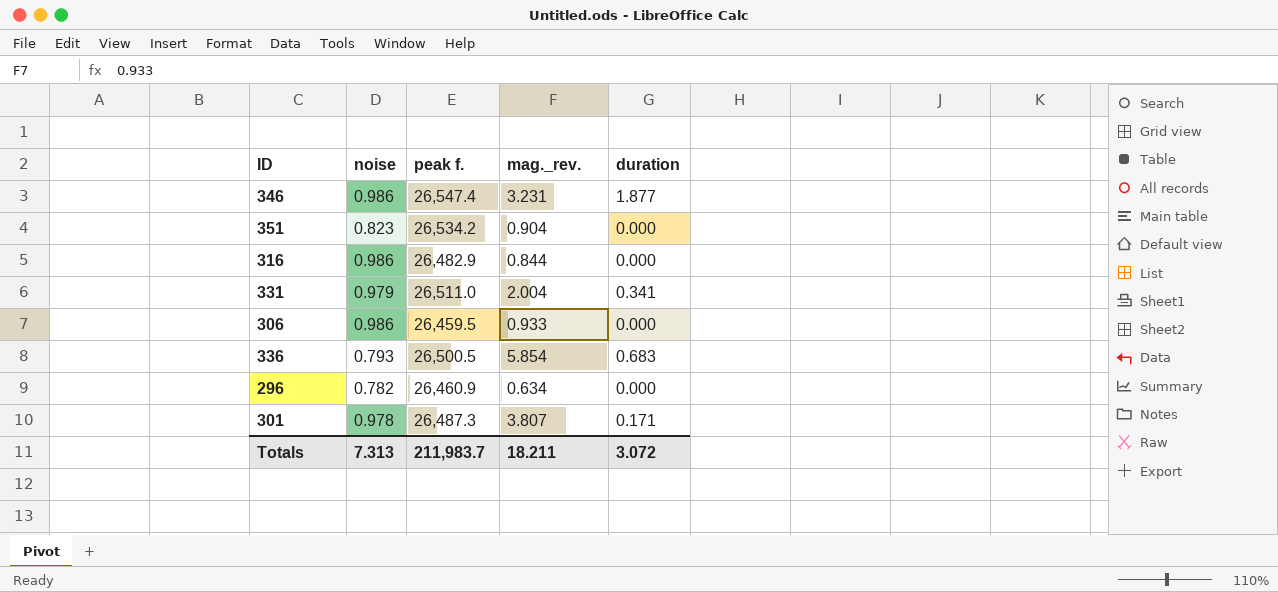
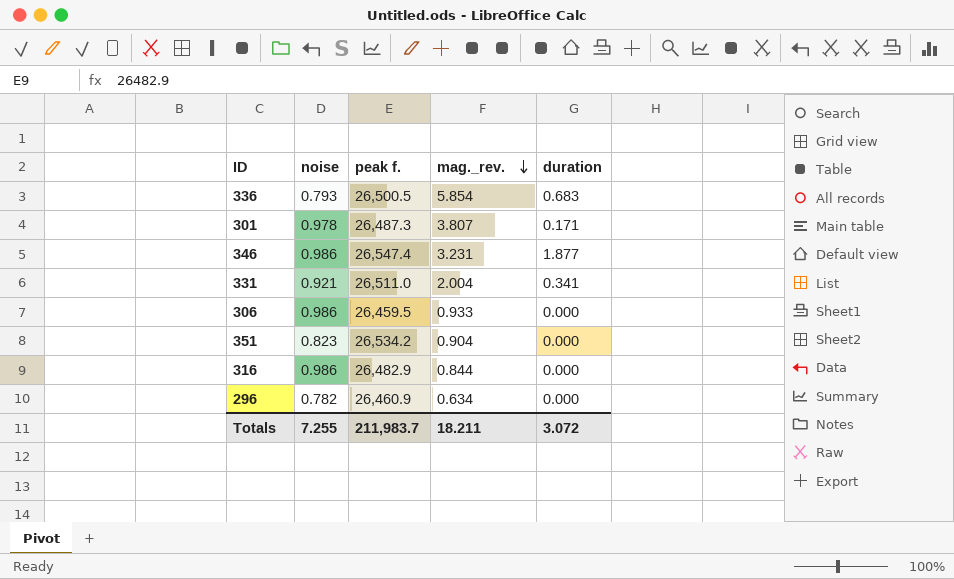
row order: none -> mag._rev. descending
331 | noise: 0.979 -> 0.921
Totals | noise: 7.313 -> 7.255

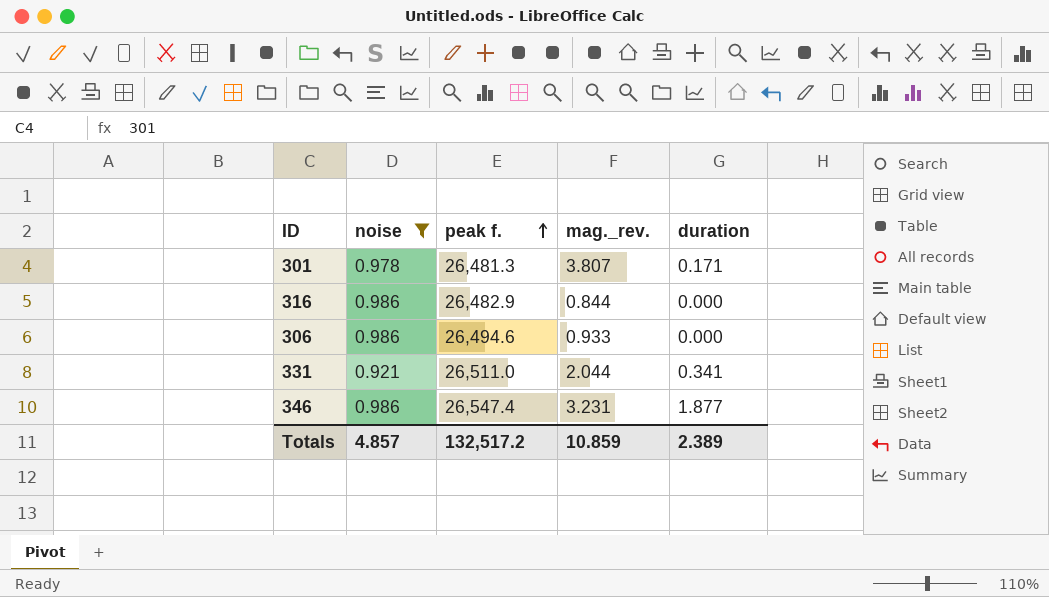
filter: none -> noise >= 0.921
row order: mag._rev. descending -> peak f. ascending
301 | peak f.: 26,487.3 -> 26,481.3
306 | peak f.: 26,459.5 -> 26,494.6
331 | mag._rev.: 2.004 -> 2.044
Totals | noise: 7.255 -> 4.857
Totals | peak f.: 211,983.7 -> 132,517.2
Totals | mag._rev.: 18.211 -> 10.859
Totals | duration: 3.072 -> 2.389

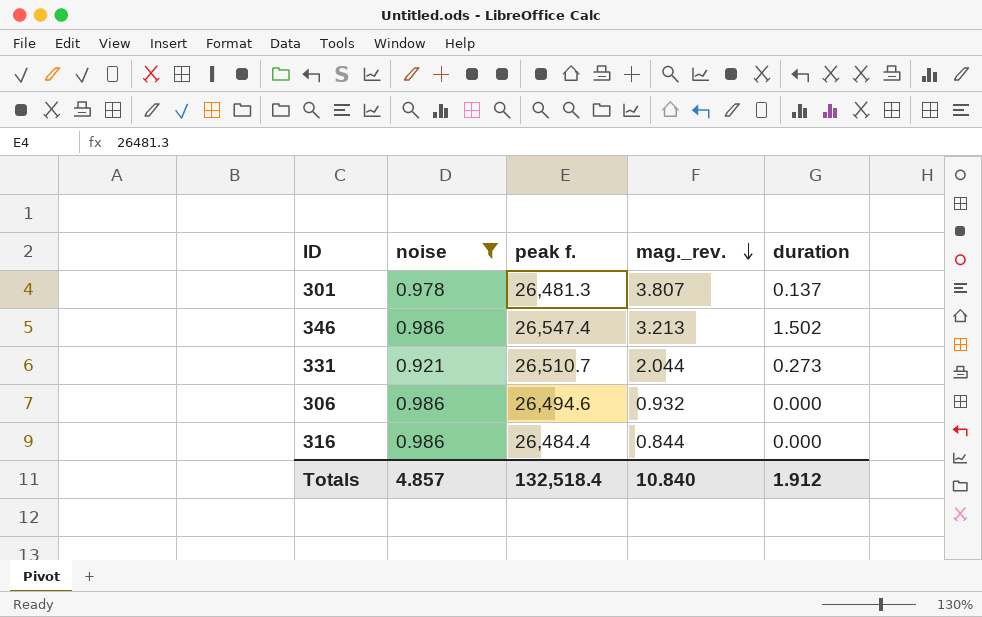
row order: peak f. ascending -> mag._rev. descending
301 | duration: 0.171 -> 0.137
346 | mag._rev.: 3.231 -> 3.213
346 | duration: 1.877 -> 1.502
331 | peak f.: 26,511.0 -> 26,510.7
331 | duration: 0.341 -> 0.273
306 | mag._rev.: 0.933 -> 0.932
316 | peak f.: 26,482.9 -> 26,484.4
Totals | peak f.: 132,517.2 -> 132,518.4
Totals | mag._rev.: 10.859 -> 10.840
Totals | duration: 2.389 -> 1.912

